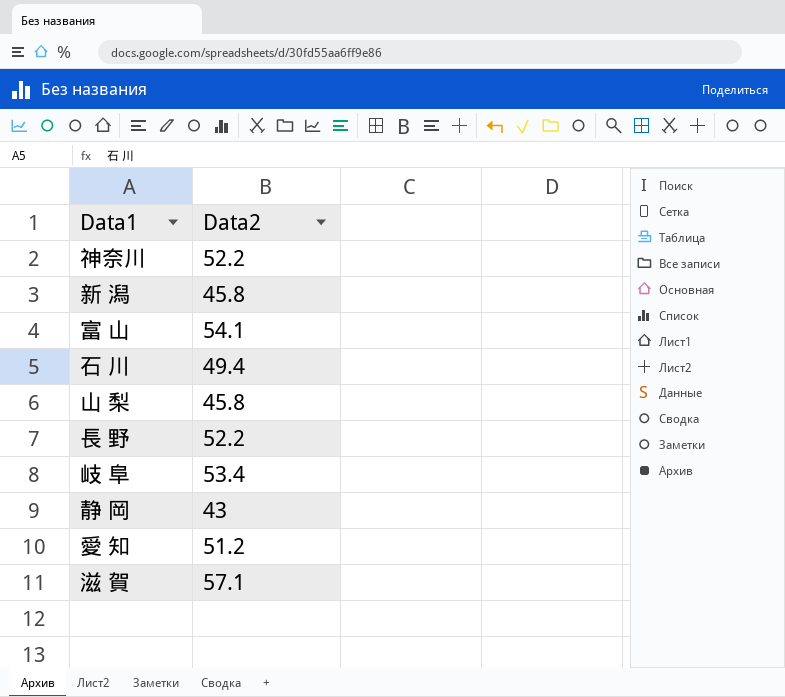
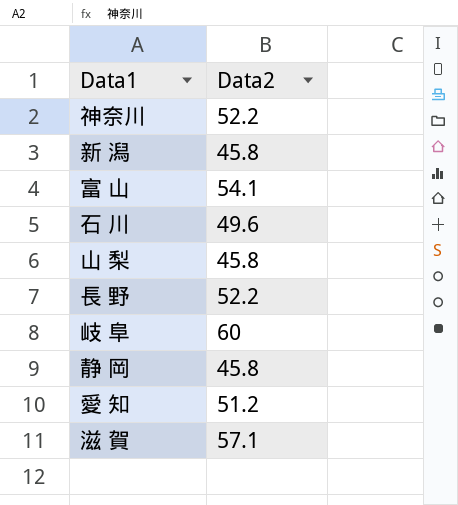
石 川 | Data2: 49.4 -> 49.6
岐 阜 | Data2: 53.4 -> 60
静 岡 | Data2: 43 -> 45.8

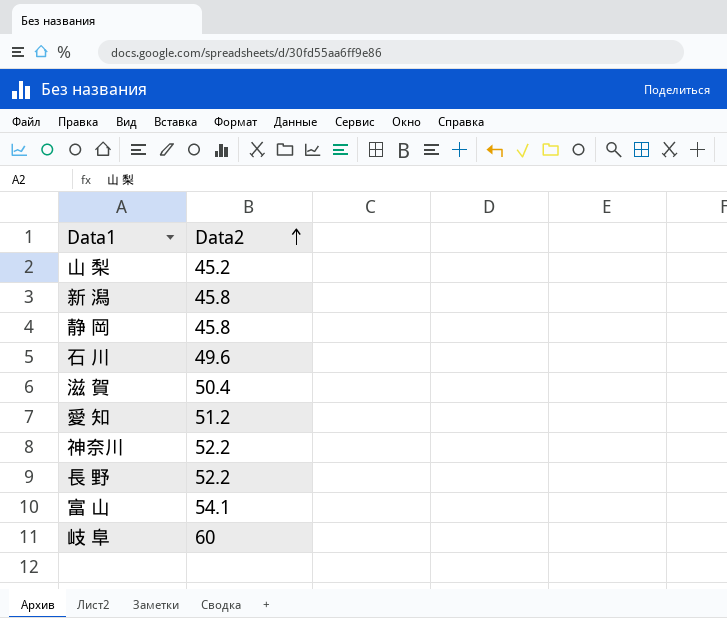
row order: none -> Data2 ascending
山 梨 | Data2: 45.8 -> 45.2
滋 賀 | Data2: 57.1 -> 50.4

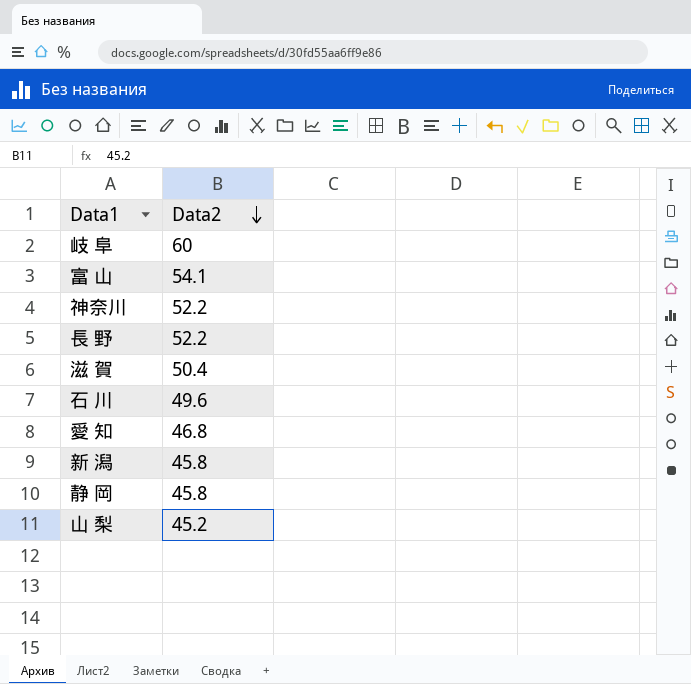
row order: Data2 ascending -> Data2 descending
愛 知 | Data2: 51.2 -> 46.8

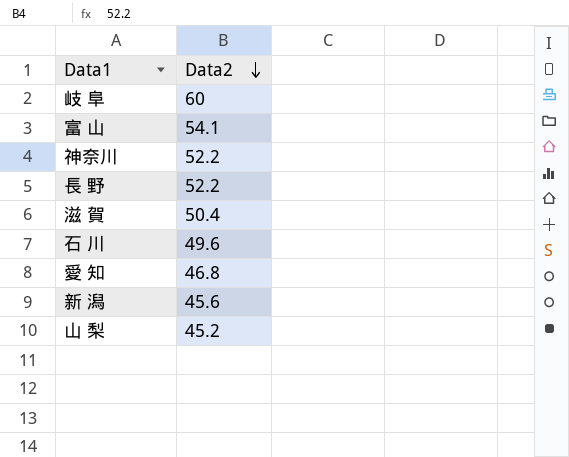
row 静 岡: 45.8 -> none
新 潟 | Data2: 45.8 -> 45.6

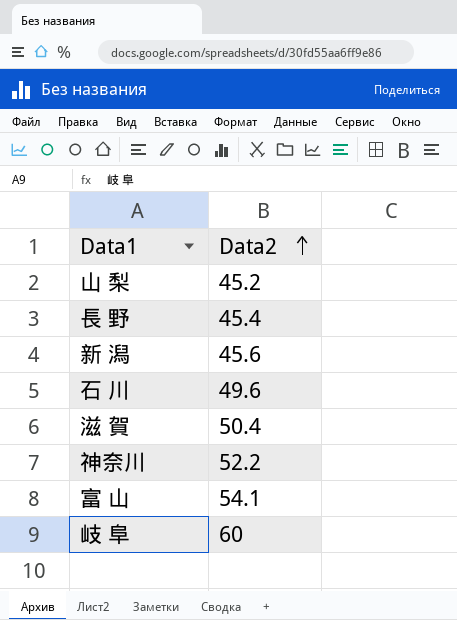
row order: Data2 descending -> Data2 ascending
row 愛 知: 46.8 -> none
長 野 | Data2: 52.2 -> 45.4

